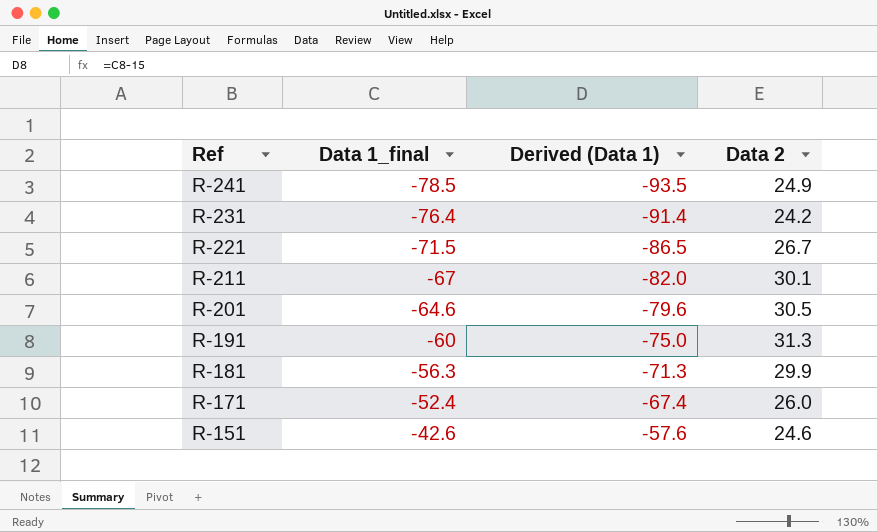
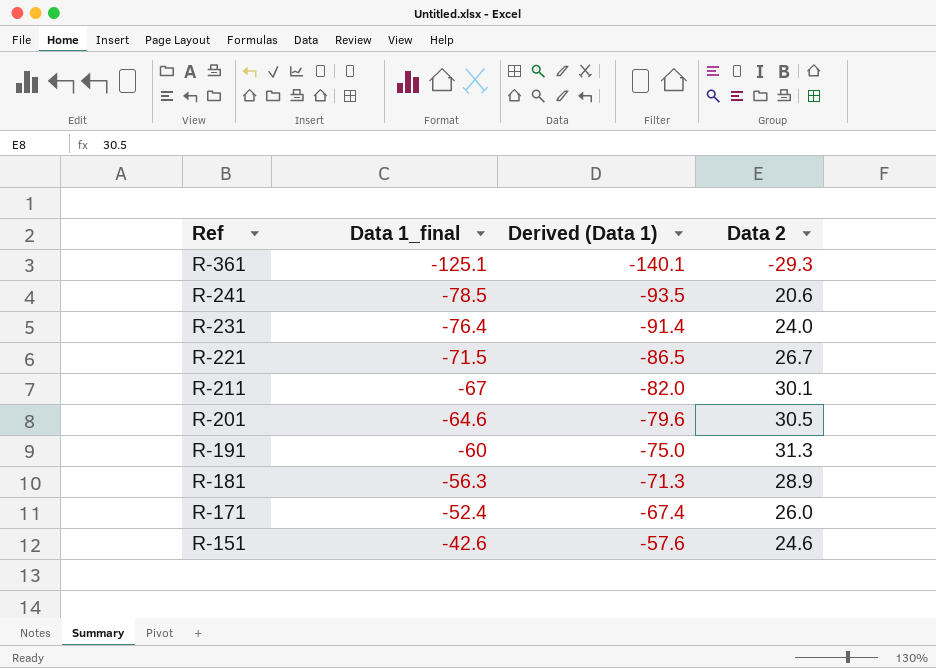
row R-361: none -> -125.1 | -140.1 | -29.3
R-241 | Data 2: 24.9 -> 20.6
R-231 | Data 2: 24.2 -> 24.0
R-181 | Data 2: 29.9 -> 28.9

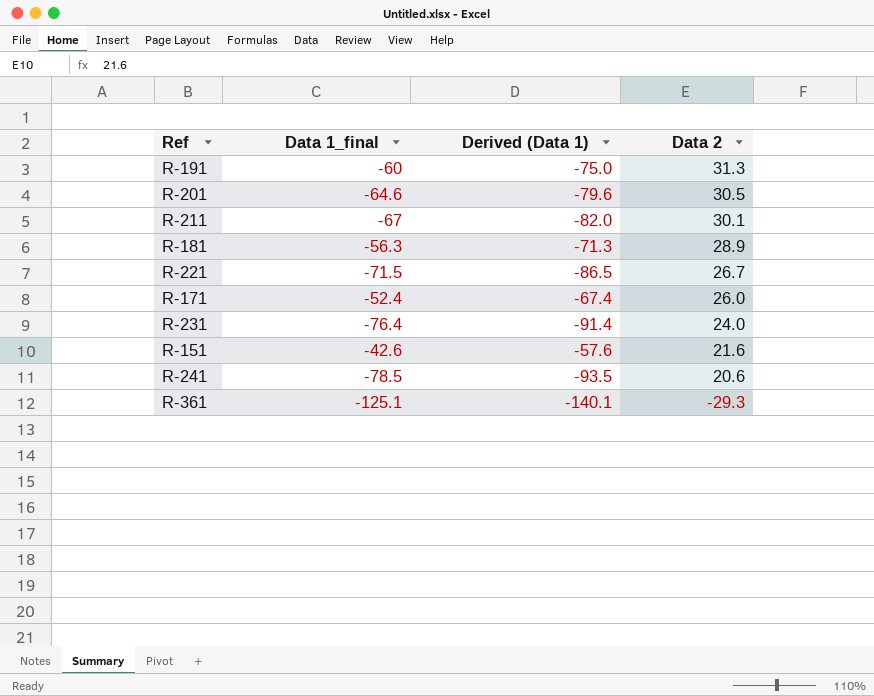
row order: Ref descending -> Data 2 descending
R-151 | Data 2: 24.6 -> 21.6

